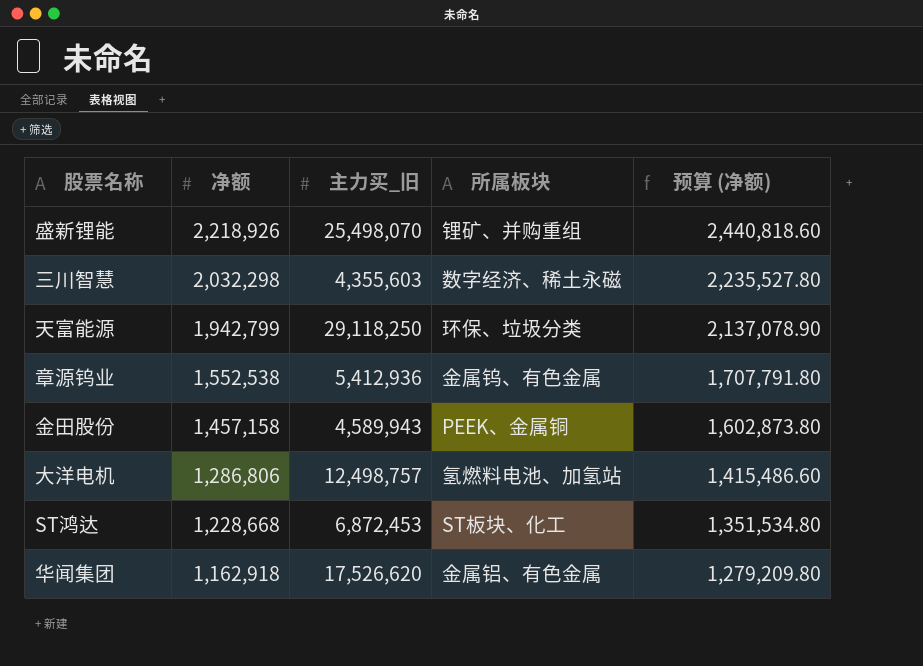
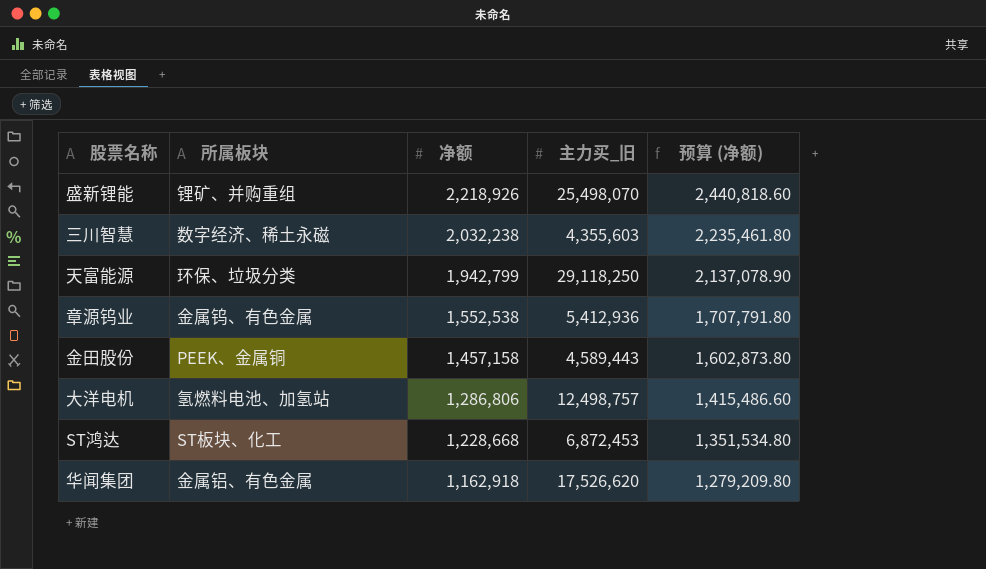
column 所属板块 | position: 4 -> 2
三川智慧 | 净额: 2,032,298 -> 2,032,238
三川智慧 | 预算 (净额): 2,235,527.80 -> 2,235,461.80
金田股份 | 主力买_旧: 4,589,943 -> 4,589,443

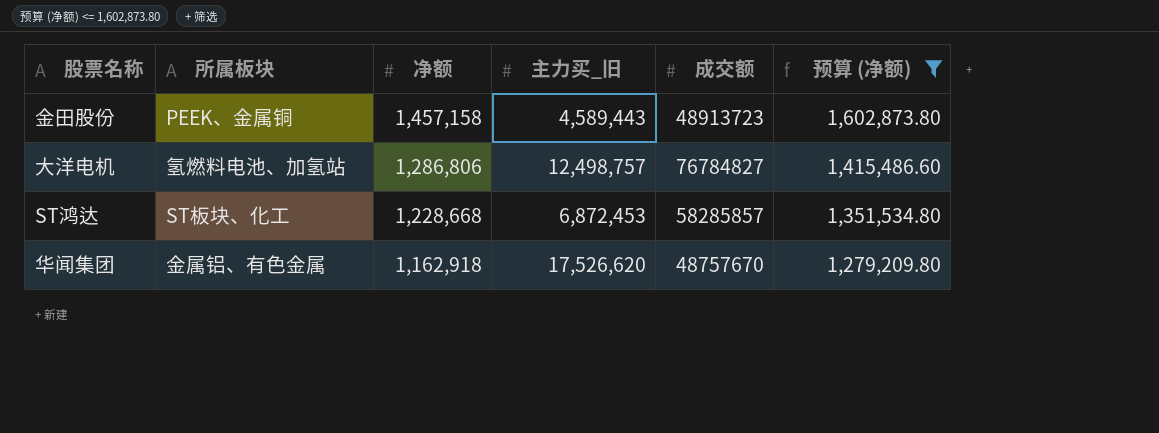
filter: none -> 预算 (净额) <= 1,602,873.80
column 成交额 | position: none -> 5

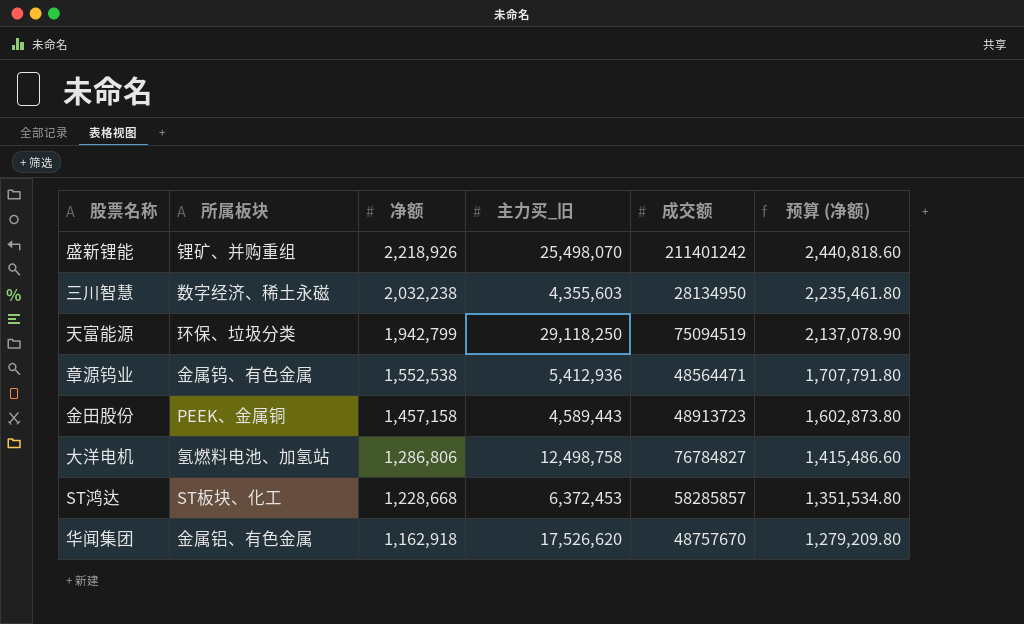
filter: 预算 (净额) <= 1,602,873.80 -> none
大洋电机 | 主力买_旧: 12,498,757 -> 12,498,758
ST鸿达 | 主力买_旧: 6,872,453 -> 6,372,453

